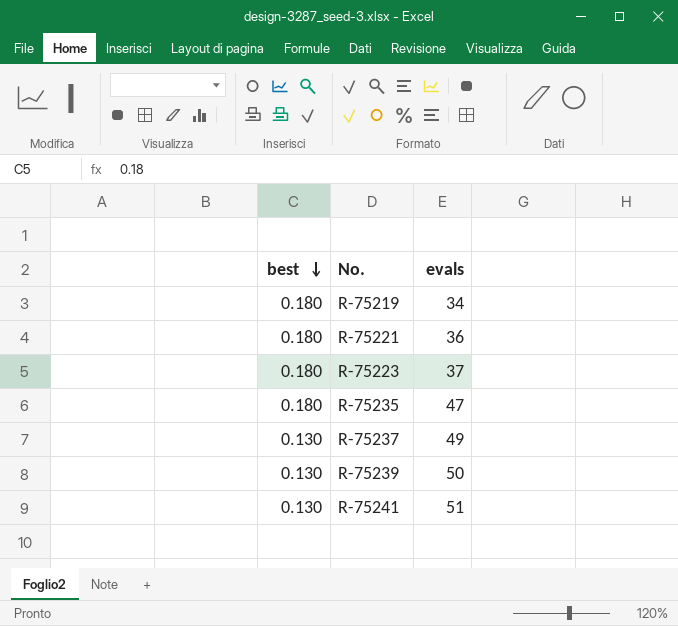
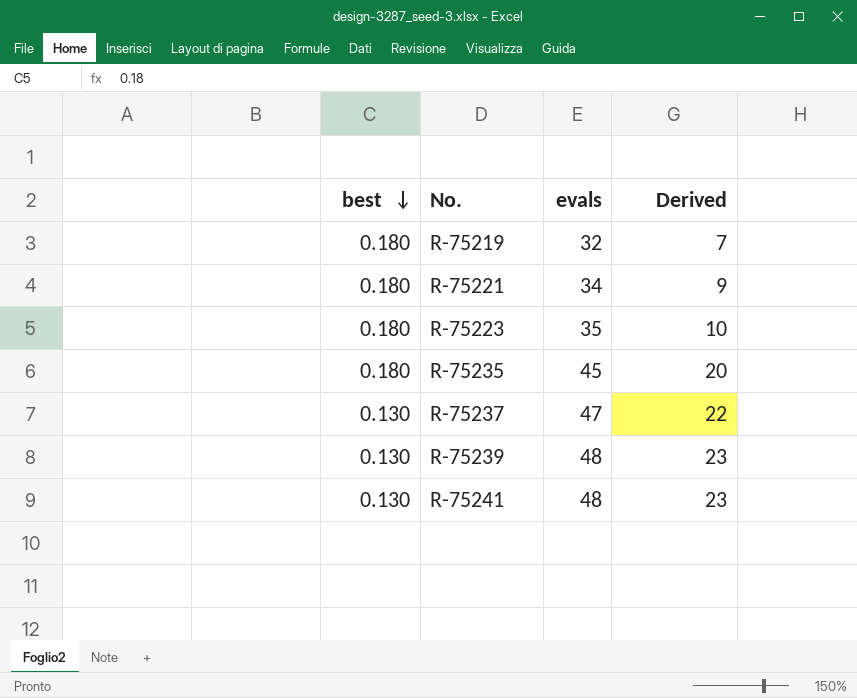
column Derived | formula: none -> [evals] - 25
R-75219 | evals: 34 -> 32
R-75221 | evals: 36 -> 34
R-75223 | evals: 37 -> 35
R-75235 | evals: 47 -> 45
R-75237 | evals: 49 -> 47
R-75239 | evals: 50 -> 48
R-75241 | evals: 51 -> 48

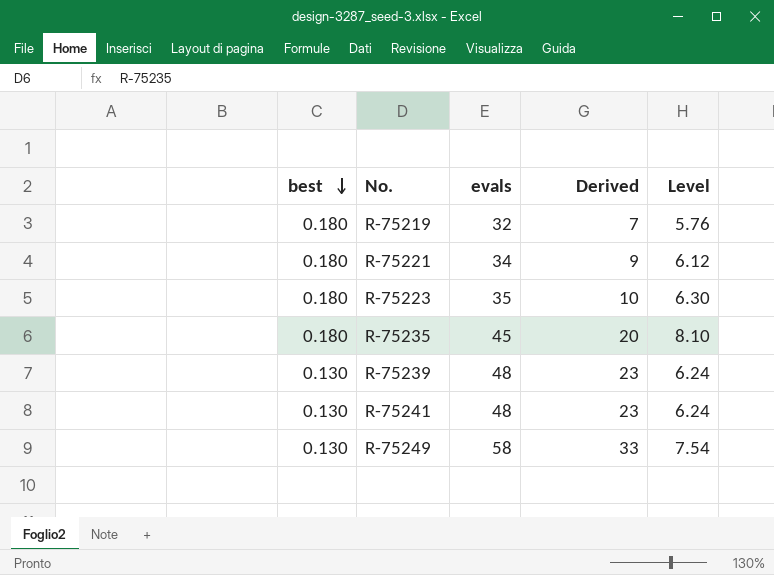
column Level | formula: none -> [best] * [evals]
row R-75237: 0.130 | 47 | 22 -> none
row R-75249: none -> 0.130 | 58 | 33 | 7.54

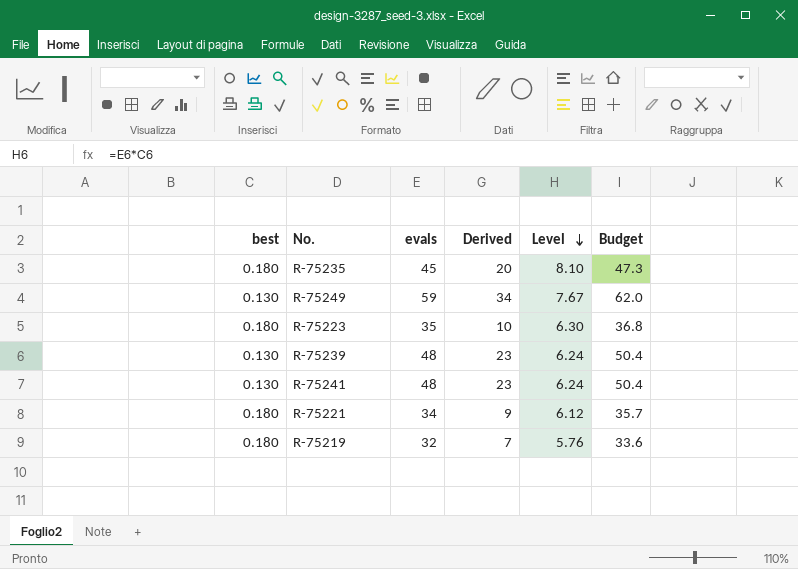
row order: best descending -> Level descending
column Budget | formula: none -> [evals] * 1.05
R-75249 | evals: 58 -> 59
R-75249 | Derived: 33 -> 34
R-75249 | Level: 7.54 -> 7.67

